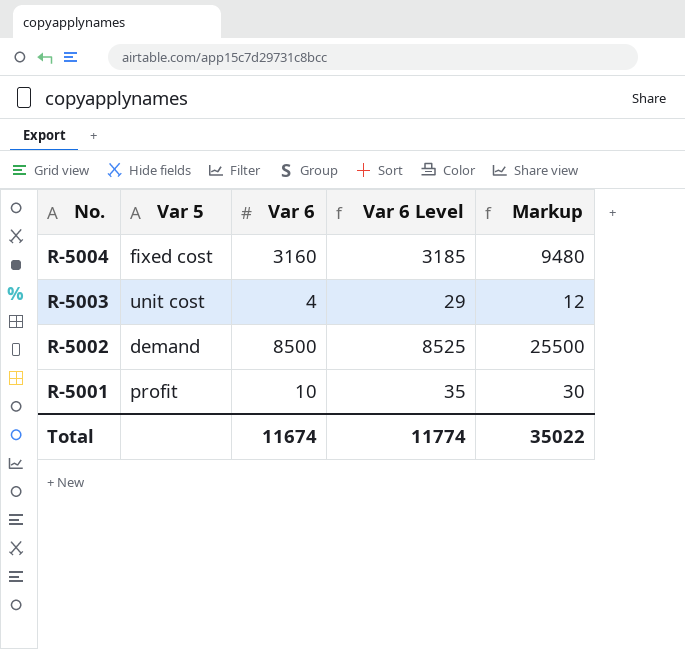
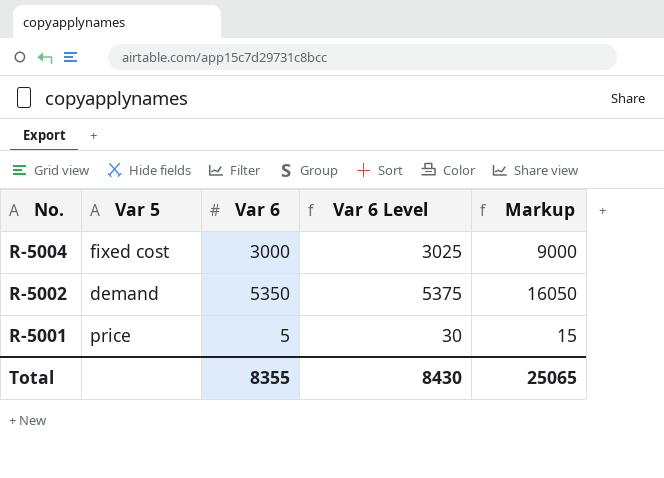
row R-5003: unit cost | 4 | 29 | 12 -> none
R-5004 | Var 6: 3160 -> 3000
R-5004 | Var 6 Level: 3185 -> 3025
R-5004 | Markup: 9480 -> 9000
R-5002 | Var 6: 8500 -> 5350
R-5002 | Var 6 Level: 8525 -> 5375
R-5002 | Markup: 25500 -> 16050
R-5001 | Var 5: profit -> price
R-5001 | Var 6: 10 -> 5
R-5001 | Var 6 Level: 35 -> 30
R-5001 | Markup: 30 -> 15
Total | Var 6: 11674 -> 8355
Total | Var 6 Level: 11774 -> 8430
Total | Markup: 35022 -> 25065

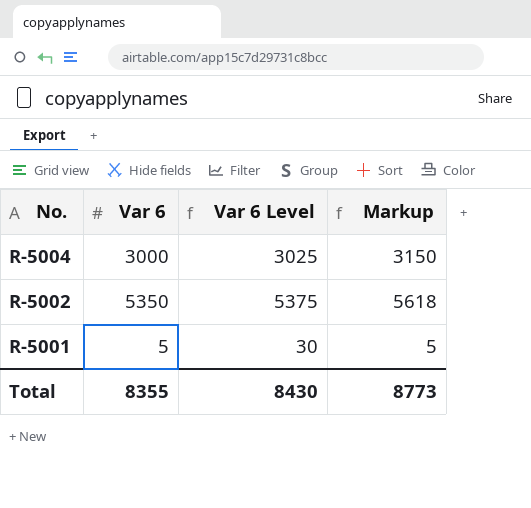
column Var 5 | position: 2 -> none
column Markup | formula: [Var 6] * 3 -> [Var 6] * 1.05
Total | Markup: 25065 -> 8773

